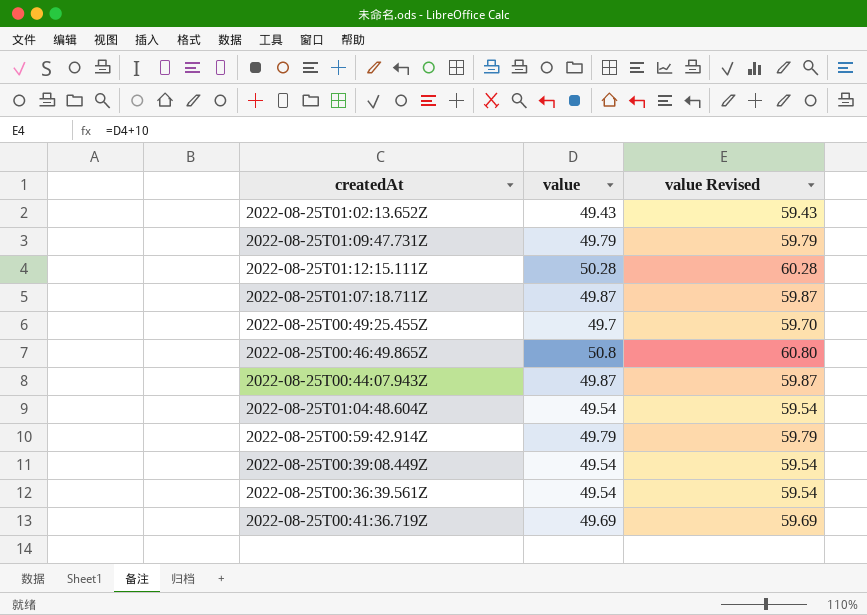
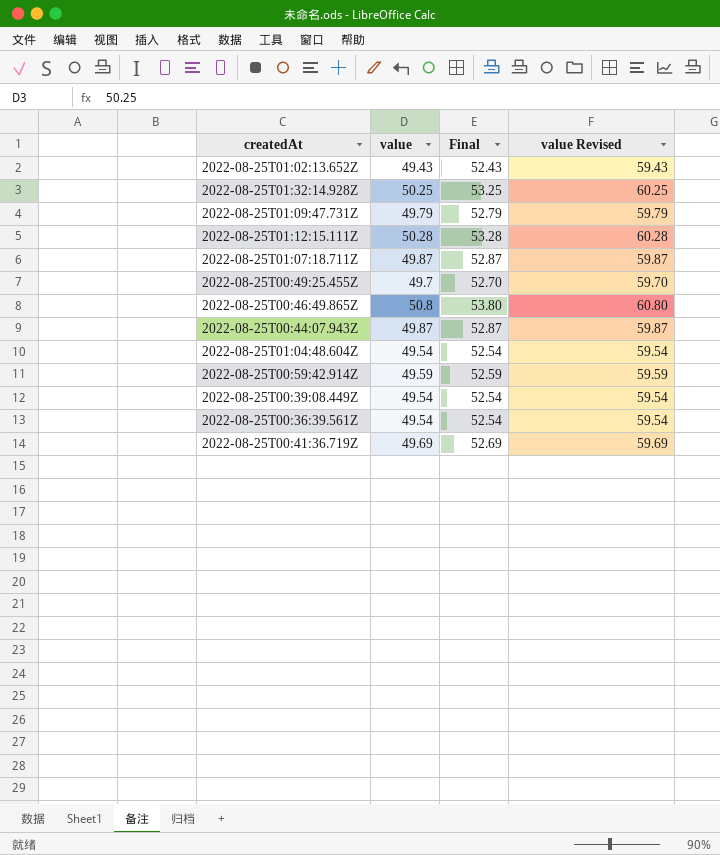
column Final | formula: none -> [value] + 3
row 2022-08-25T01:32:14.928Z: none -> 50.25 | 53.25 | 60.25
2022-08-25T00:59:42.914Z | value: 49.79 -> 49.59
2022-08-25T00:59:42.914Z | value Revised: 59.79 -> 59.59

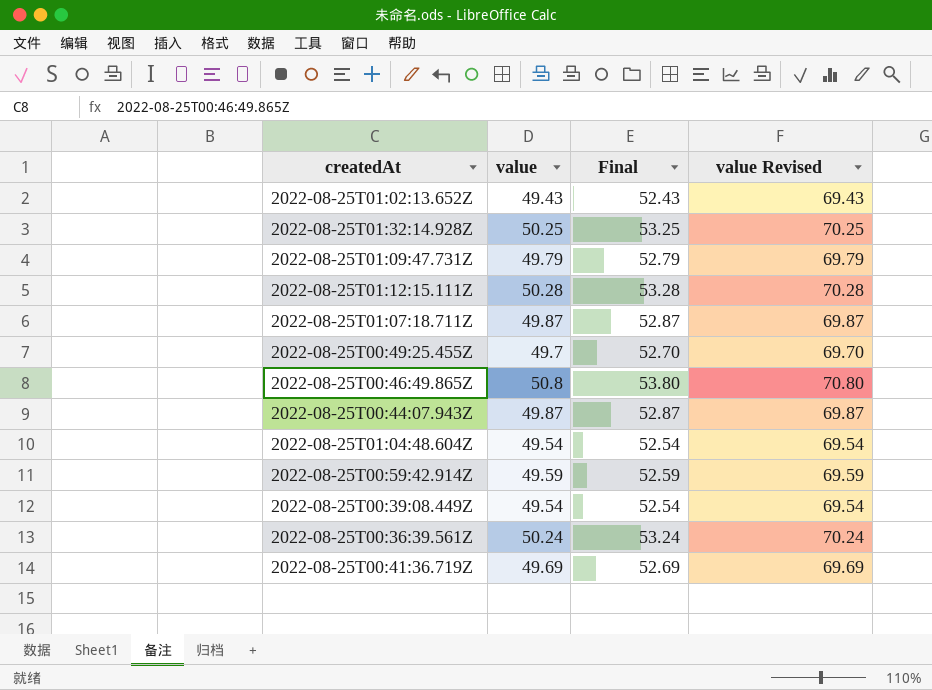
column value Revised | formula: [value] + 10 -> [value] + 20
2022-08-25T00:36:39.561Z | value: 49.54 -> 50.24
2022-08-25T00:36:39.561Z | Final: 52.54 -> 53.24

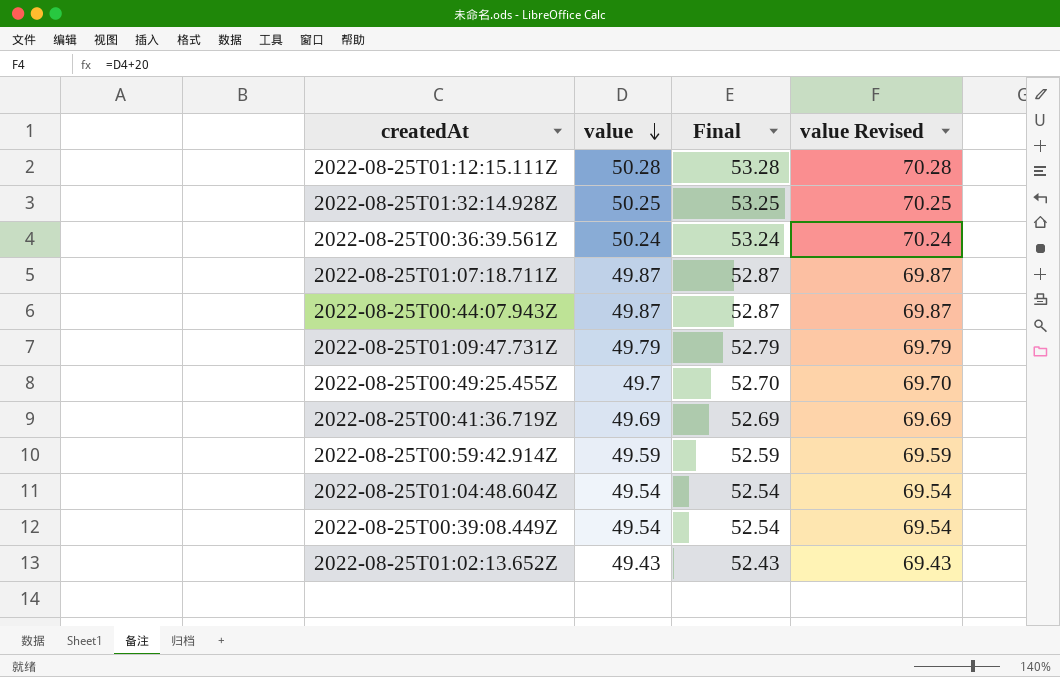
row order: none -> value descending
row 2022-08-25T00:46:49.865Z: 50.8 | 53.80 | 70.80 -> none

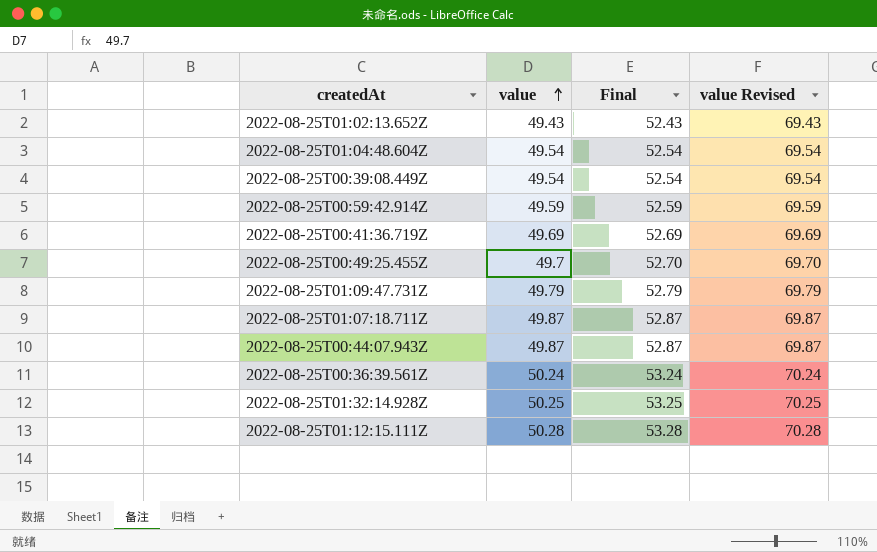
row order: value descending -> value ascending

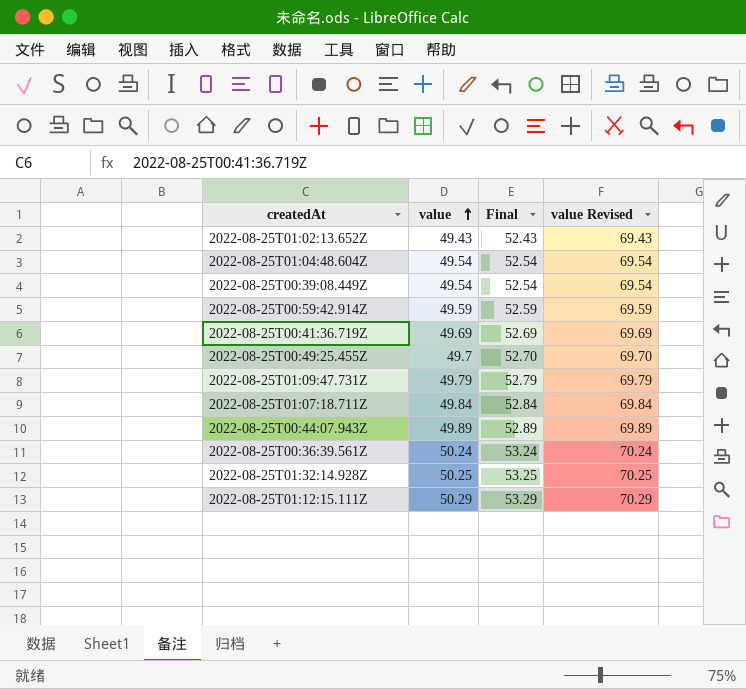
2022-08-25T01:07:18.711Z | value: 49.87 -> 49.84
2022-08-25T01:07:18.711Z | Final: 52.87 -> 52.84
2022-08-25T01:07:18.711Z | value Revised: 69.87 -> 69.84
2022-08-25T00:44:07.943Z | value: 49.87 -> 49.89
2022-08-25T00:44:07.943Z | Final: 52.87 -> 52.89
2022-08-25T00:44:07.943Z | value Revised: 69.87 -> 69.89
2022-08-25T01:12:15.111Z | value: 50.28 -> 50.29
2022-08-25T01:12:15.111Z | Final: 53.28 -> 53.29
2022-08-25T01:12:15.111Z | value Revised: 70.28 -> 70.29

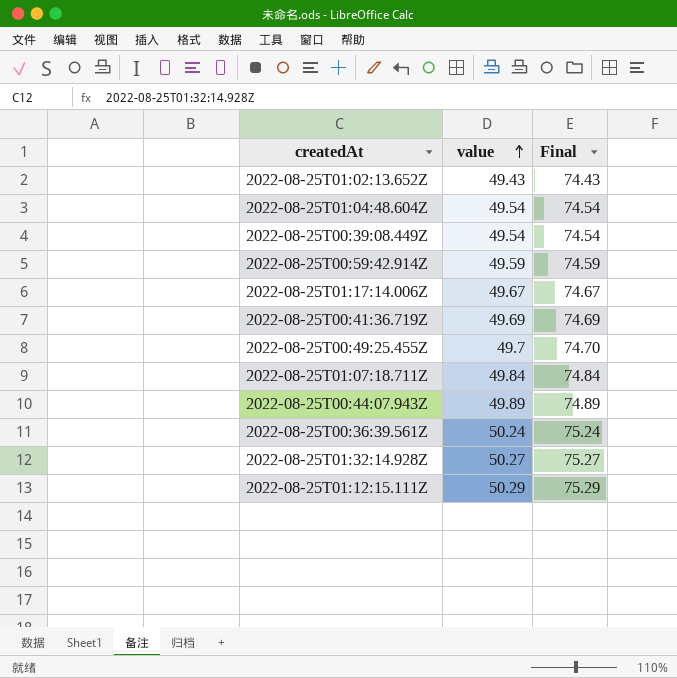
column value Revised | formula: [value] + 20 -> none
column Final | formula: [value] + 3 -> [value] + 25
row 2022-08-25T01:09:47.731Z: 49.79 | 52.79 | 69.79 -> none
row 2022-08-25T01:17:14.006Z: none -> 49.67 | 74.67
2022-08-25T01:32:14.928Z | value: 50.25 -> 50.27

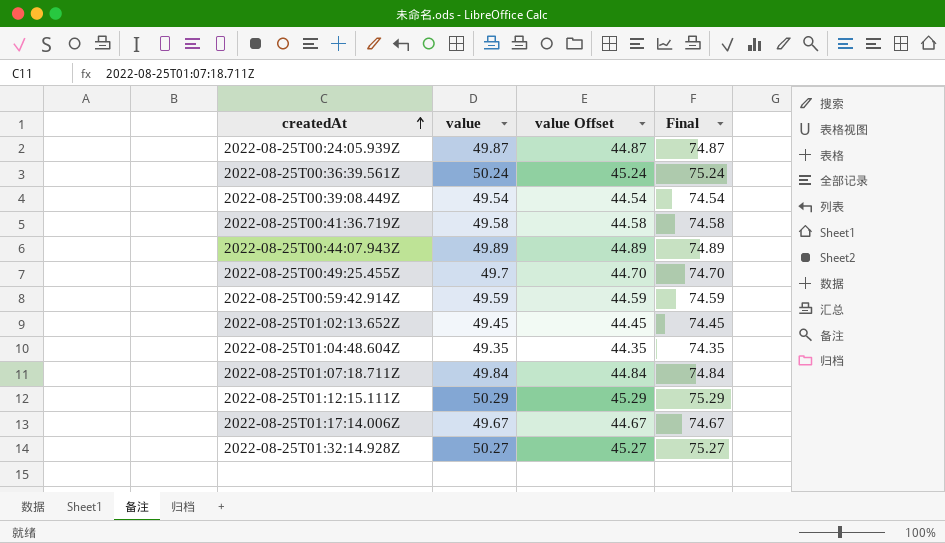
row order: value ascending -> createdAt ascending
column value Offset | formula: none -> [value] - 5
row 2022-08-25T00:24:05.939Z: none -> 49.87 | 44.87 | 74.87
2022-08-25T00:41:36.719Z | value: 49.69 -> 49.58
2022-08-25T00:41:36.719Z | Final: 74.69 -> 74.58
2022-08-25T01:02:13.652Z | value: 49.43 -> 49.45
2022-08-25T01:02:13.652Z | Final: 74.43 -> 74.45
2022-08-25T01:04:48.604Z | value: 49.54 -> 49.35
2022-08-25T01:04:48.604Z | Final: 74.54 -> 74.35

